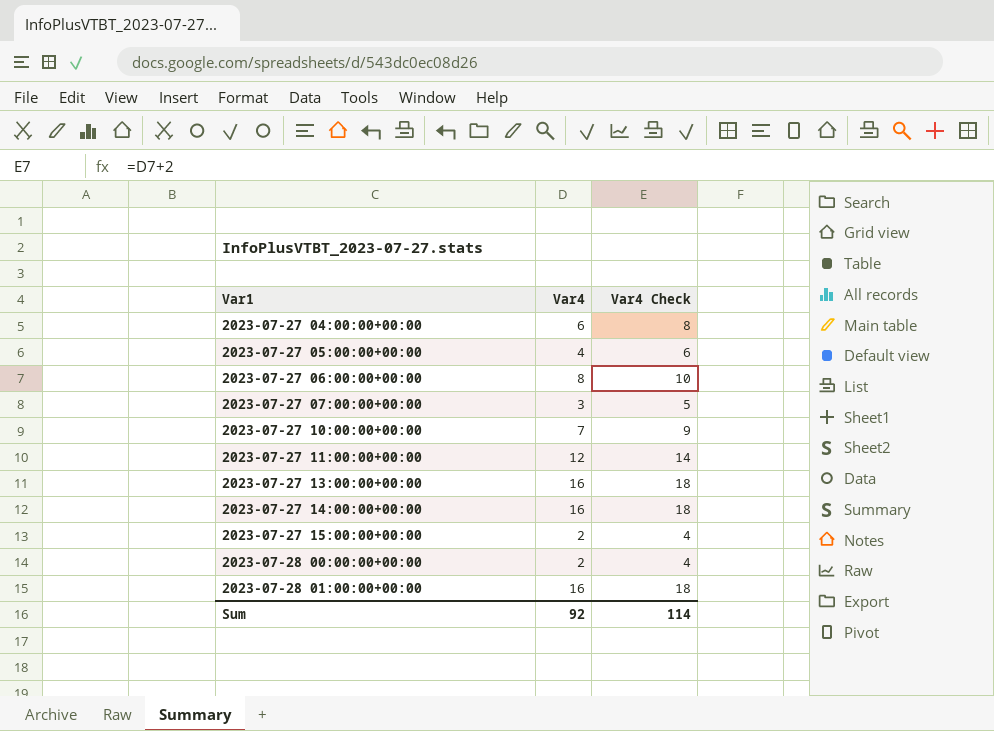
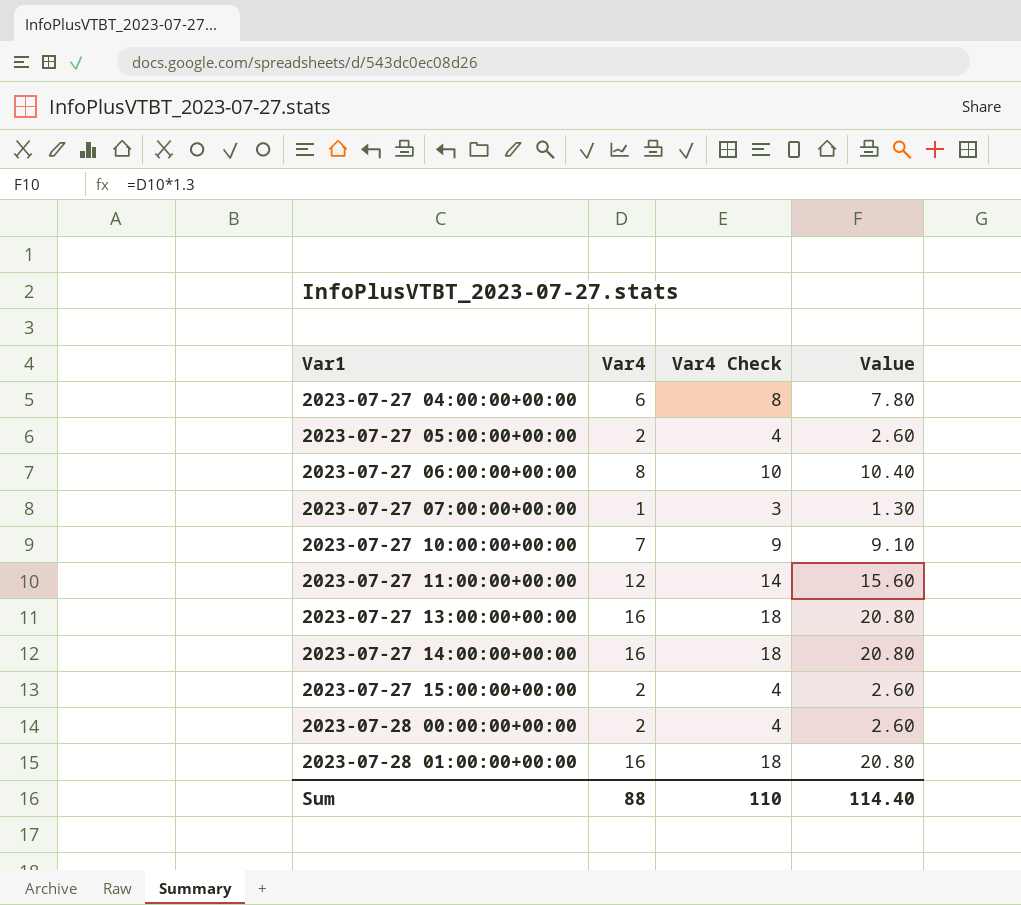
column Value | formula: none -> [Var4] * 1.3
2023-07-27 05:00:00+00:00 | Var4: 4 -> 2
2023-07-27 05:00:00+00:00 | Var4 Check: 6 -> 4
2023-07-27 07:00:00+00:00 | Var4: 3 -> 1
2023-07-27 07:00:00+00:00 | Var4 Check: 5 -> 3
Sum | Var4: 92 -> 88
Sum | Var4 Check: 114 -> 110

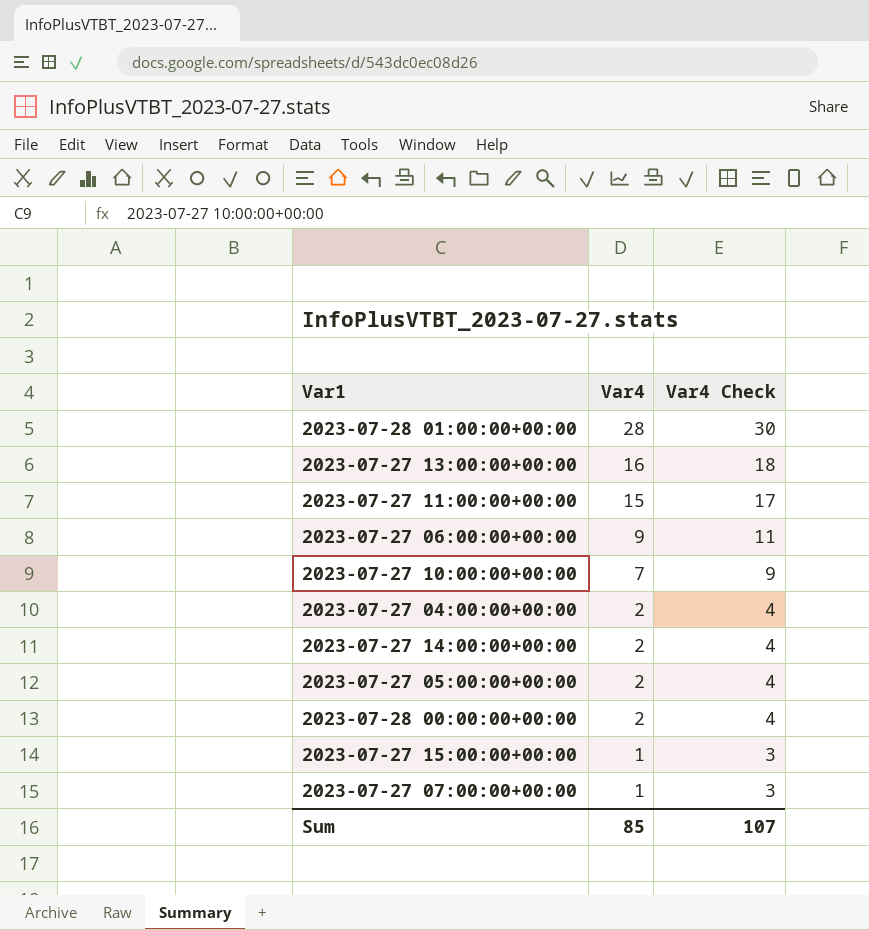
row order: Var1 ascending -> Var4 descending
column Value | formula: [Var4] * 1.3 -> none
2023-07-28 01:00:00+00:00 | Var4: 16 -> 28
2023-07-28 01:00:00+00:00 | Var4 Check: 18 -> 30
2023-07-27 11:00:00+00:00 | Var4: 12 -> 15
2023-07-27 11:00:00+00:00 | Var4 Check: 14 -> 17
2023-07-27 06:00:00+00:00 | Var4: 8 -> 9
2023-07-27 06:00:00+00:00 | Var4 Check: 10 -> 11
2023-07-27 04:00:00+00:00 | Var4: 6 -> 2
2023-07-27 04:00:00+00:00 | Var4 Check: 8 -> 4
2023-07-27 14:00:00+00:00 | Var4: 16 -> 2
2023-07-27 14:00:00+00:00 | Var4 Check: 18 -> 4
2023-07-27 15:00:00+00:00 | Var4: 2 -> 1
2023-07-27 15:00:00+00:00 | Var4 Check: 4 -> 3
Sum | Var4: 88 -> 85
Sum | Var4 Check: 110 -> 107

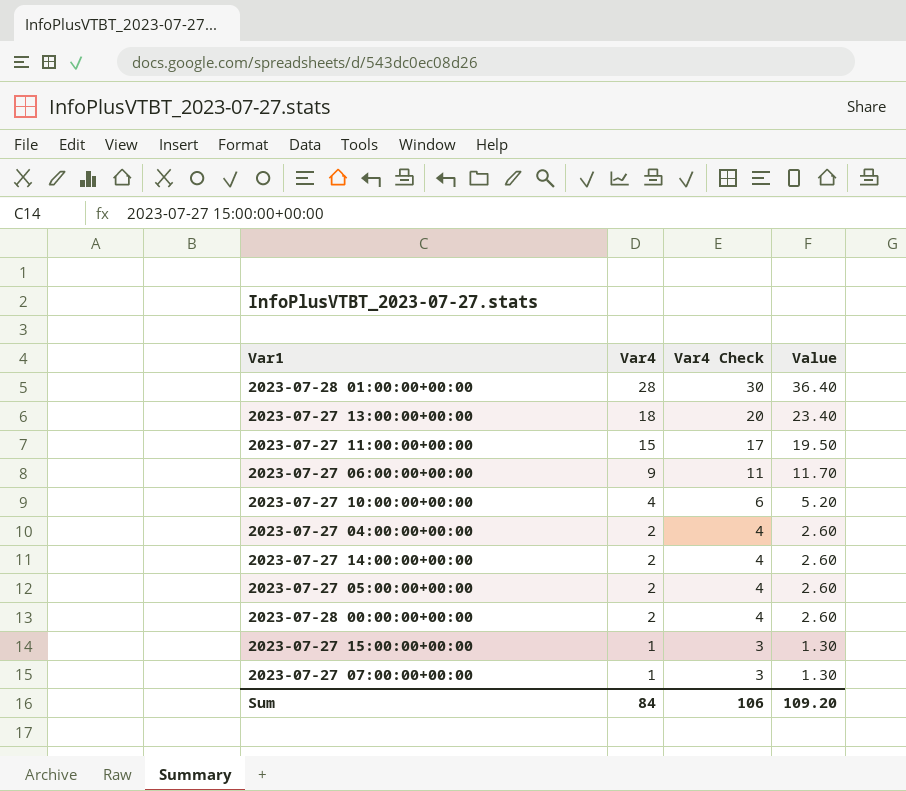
column Value | formula: none -> [Var4] * 1.3
2023-07-27 13:00:00+00:00 | Var4: 16 -> 18
2023-07-27 13:00:00+00:00 | Var4 Check: 18 -> 20
2023-07-27 10:00:00+00:00 | Var4: 7 -> 4
2023-07-27 10:00:00+00:00 | Var4 Check: 9 -> 6
Sum | Var4: 85 -> 84
Sum | Var4 Check: 107 -> 106

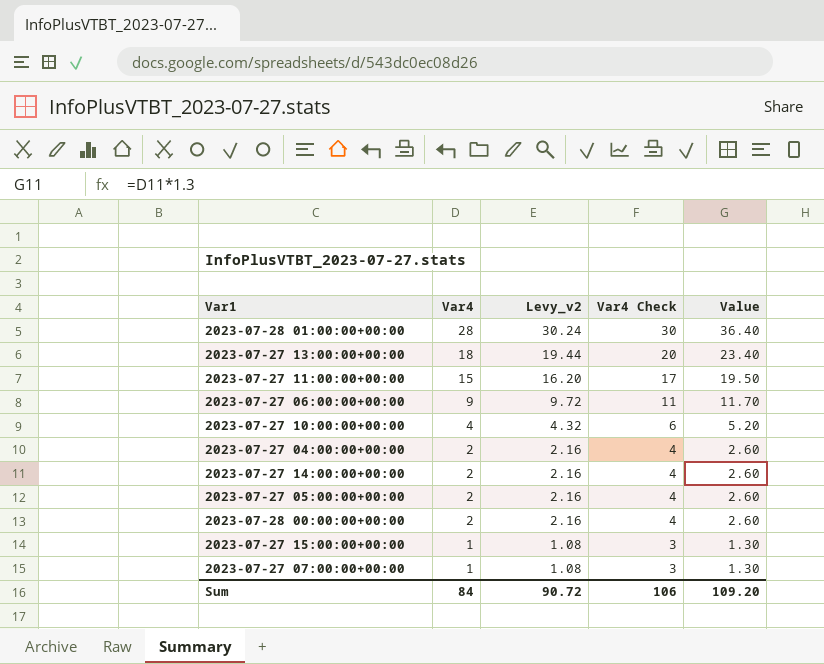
column Levy_v2 | formula: none -> [Var4] * 1.08

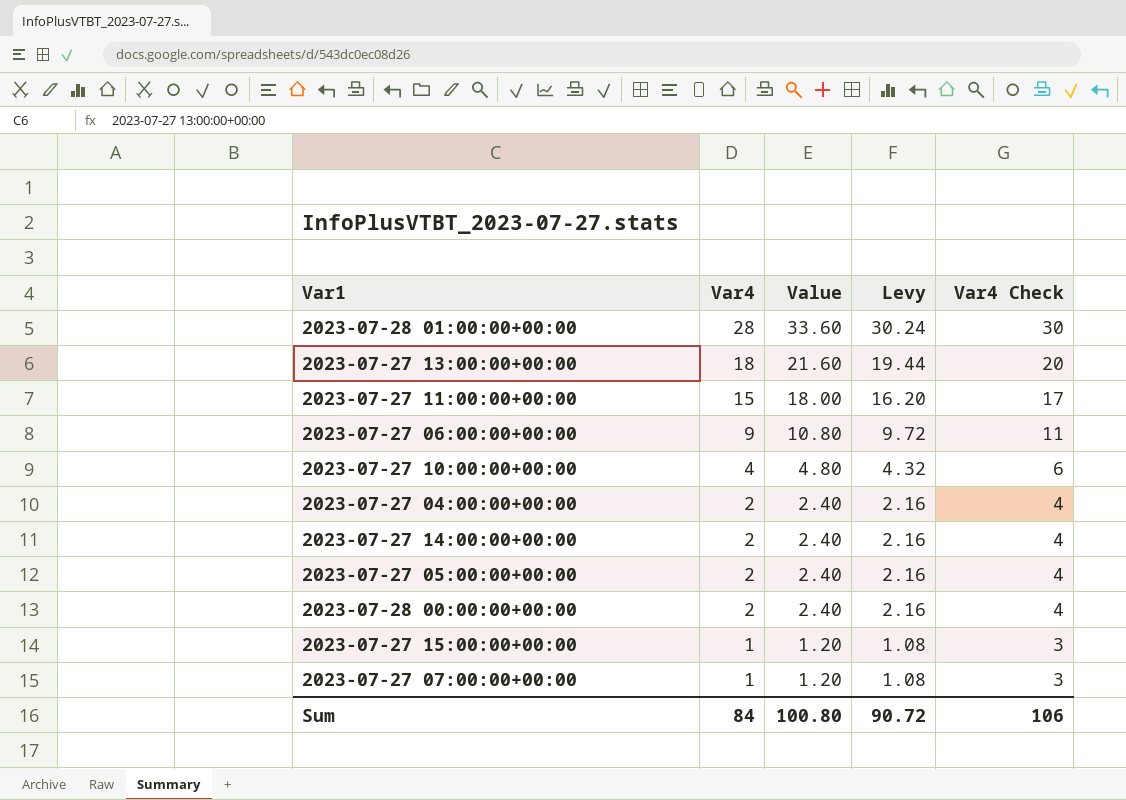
column Value | formula: [Var4] * 1.3 -> [Var4] * 1.2
column Value | position: 5 -> 3
column name: Levy_v2 -> Levy
Sum | Value: 109.20 -> 100.80

